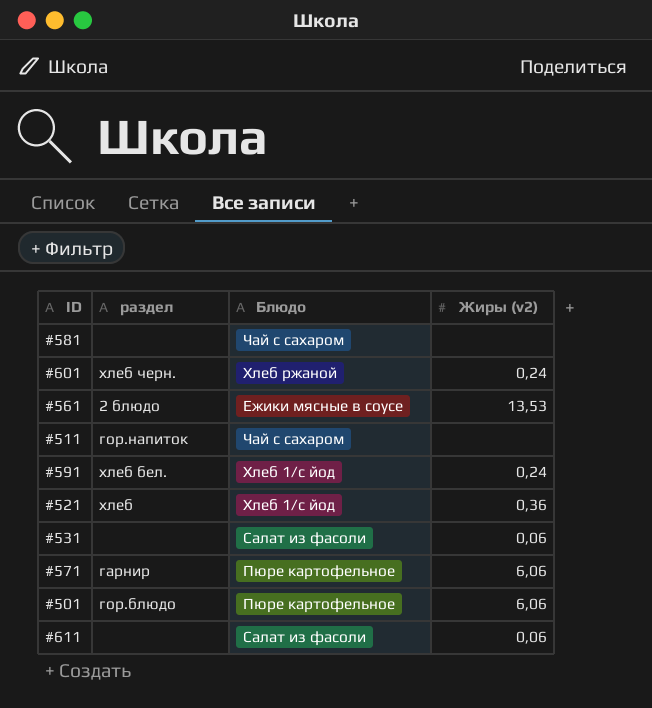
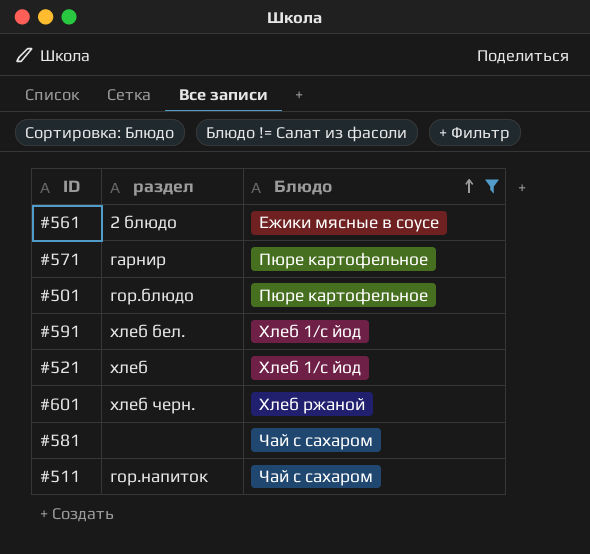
filter: none -> Блюдо != Салат из фасоли
row order: none -> Блюдо ascending
column Жиры (v2) | position: 4 -> none

